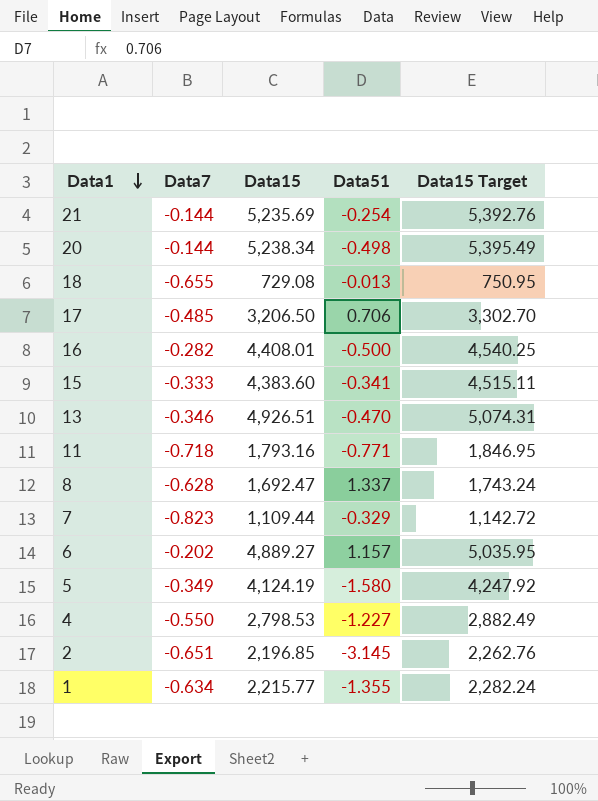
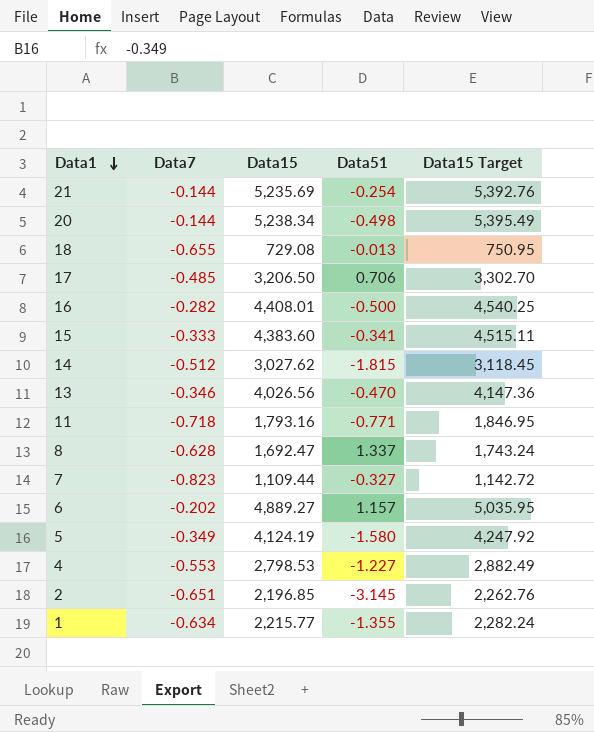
row 14: none -> -0.512 | 3,027.62 | -1.815 | 3,118.45
13 | Data15: 4,926.51 -> 4,026.56
13 | Data15 Target: 5,074.31 -> 4,147.36
7 | Data51: -0.329 -> -0.327
4 | Data7: -0.550 -> -0.553

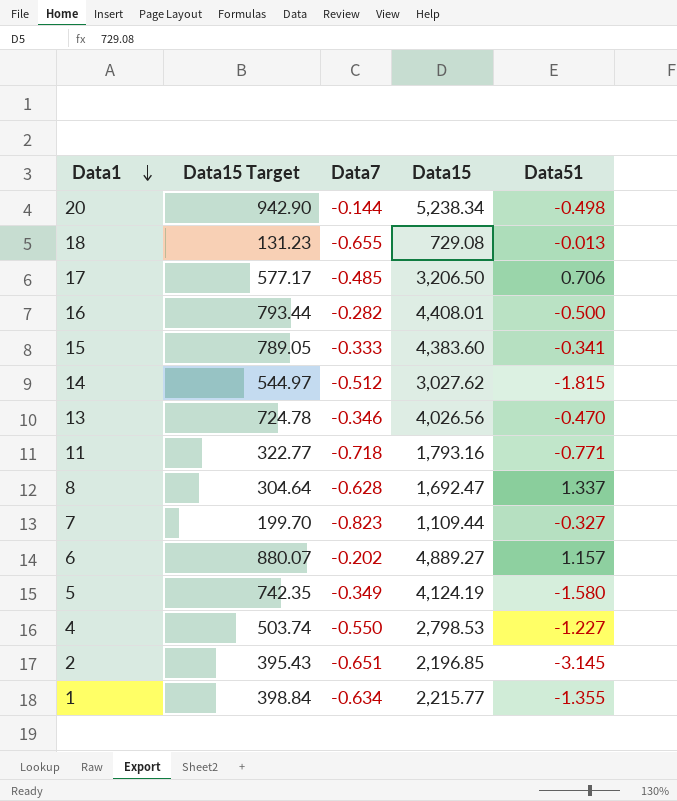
column Data15 Target | formula: [Data15] * 1.03 -> [Data15] * 0.18
column Data15 Target | position: 5 -> 2
row 21: -0.144 | 5,235.69 | -0.254 | 5,392.76 -> none
4 | Data7: -0.553 -> -0.550

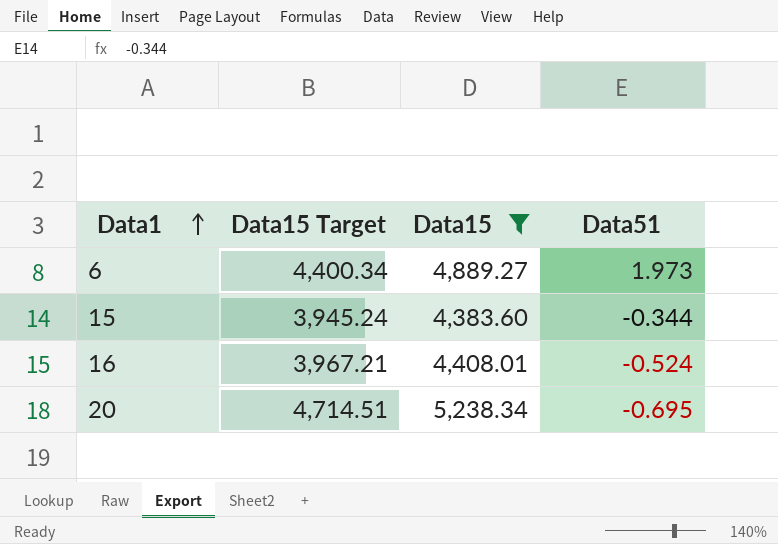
filter: none -> Data15 >= 4,383.60
row order: Data1 descending -> Data1 ascending
column Data7 | position: 3 -> none
column Data15 Target | formula: [Data15] * 0.18 -> [Data15] * 0.9
6 | Data51: 1.157 -> 1.973
15 | Data51: -0.341 -> -0.344
16 | Data51: -0.500 -> -0.524
20 | Data51: -0.498 -> -0.695

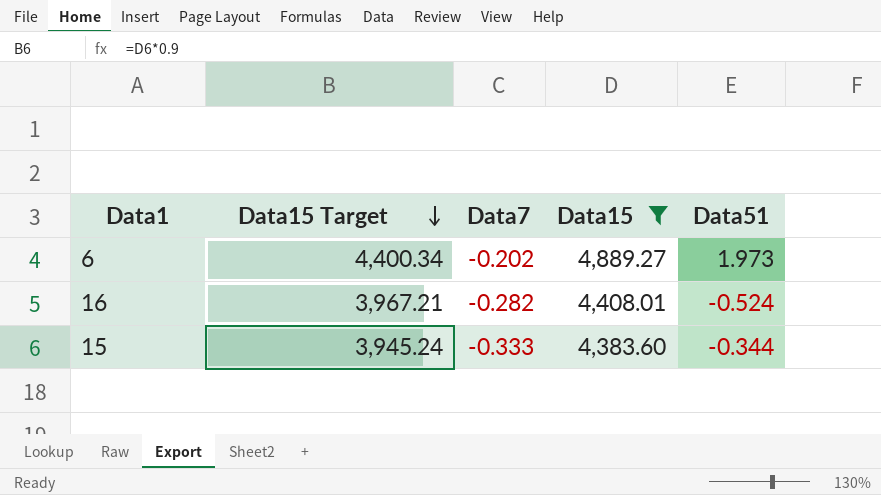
row order: Data1 ascending -> Data15 Target descending
column Data7 | position: none -> 3
row 20: 4,714.51 | 5,238.34 | -0.695 -> none

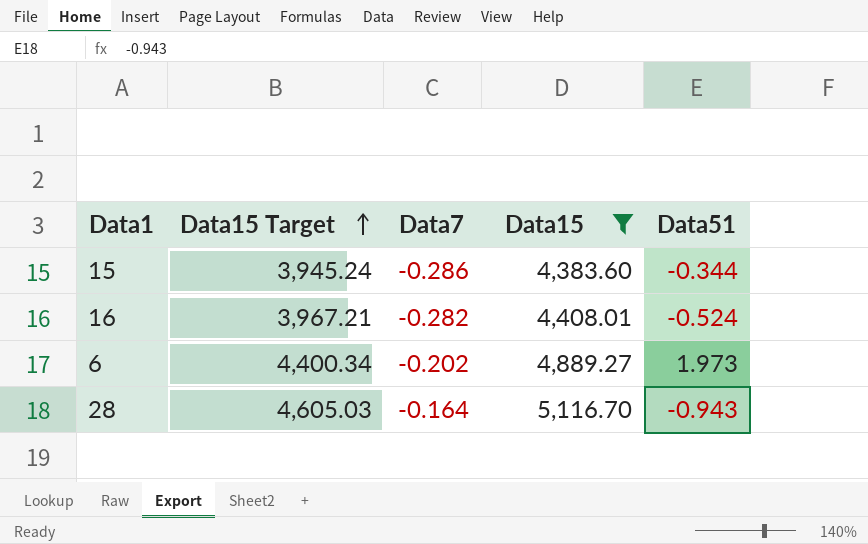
row order: Data15 Target descending -> Data15 Target ascending
15 | Data7: -0.333 -> -0.286
row 28: none -> 4,605.03 | -0.164 | 5,116.70 | -0.943

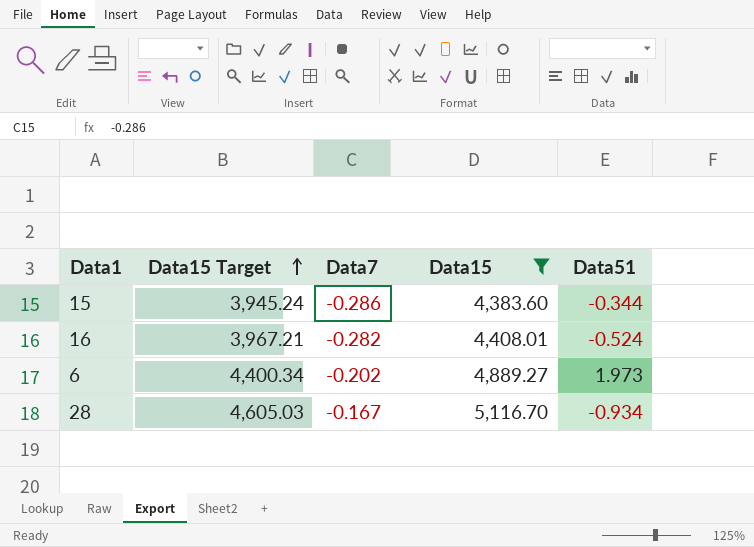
28 | Data7: -0.164 -> -0.167
28 | Data51: -0.943 -> -0.934

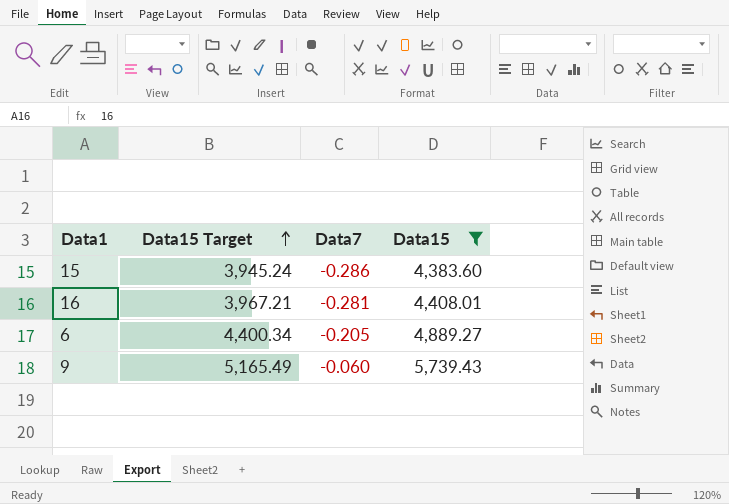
column Data51 | position: 5 -> none
row 28: 4,605.03 | -0.167 | 5,116.70 | -0.934 -> none
16 | Data7: -0.282 -> -0.281
6 | Data7: -0.202 -> -0.205
row 9: none -> 5,165.49 | -0.060 | 5,739.43

